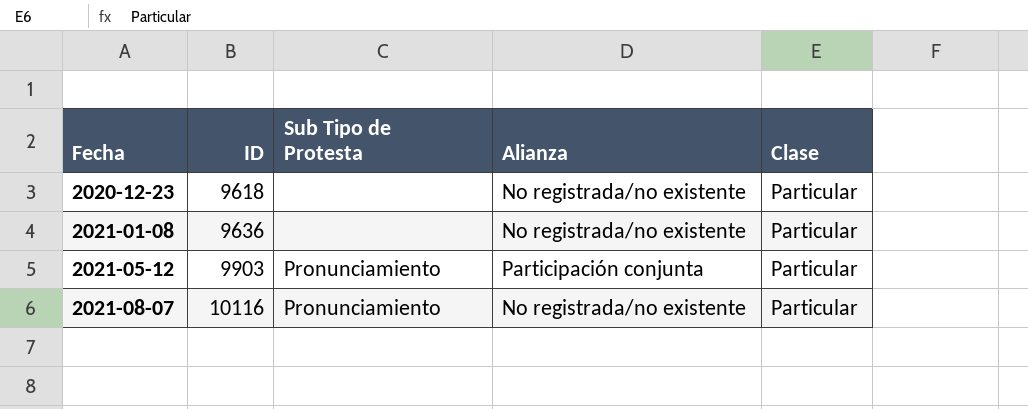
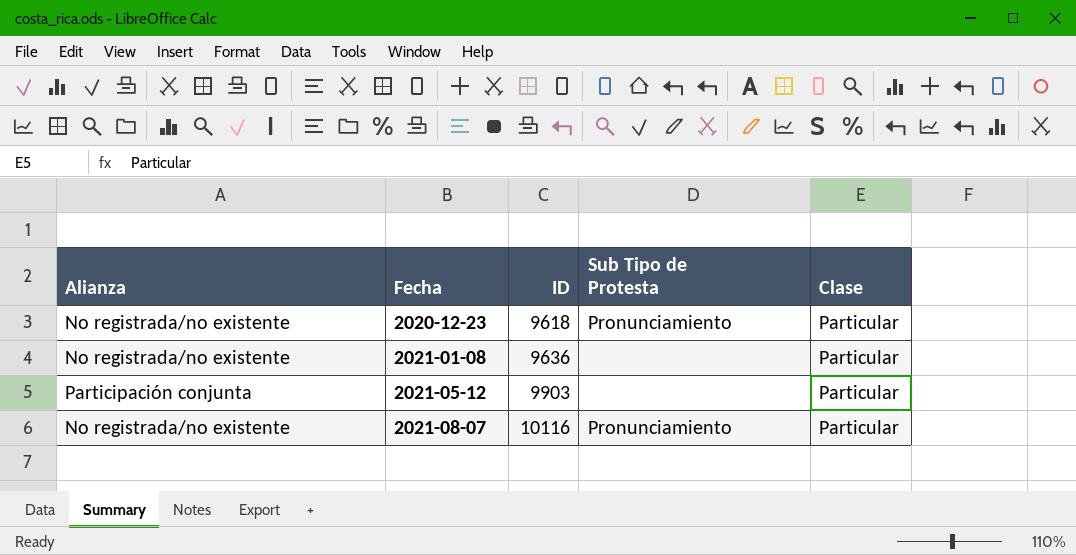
column Alianza | position: 4 -> 1
2020-12-23 | Sub Tipo de Protesta: none -> Pronunciamiento
2021-05-12 | Sub Tipo de Protesta: Pronunciamiento -> none

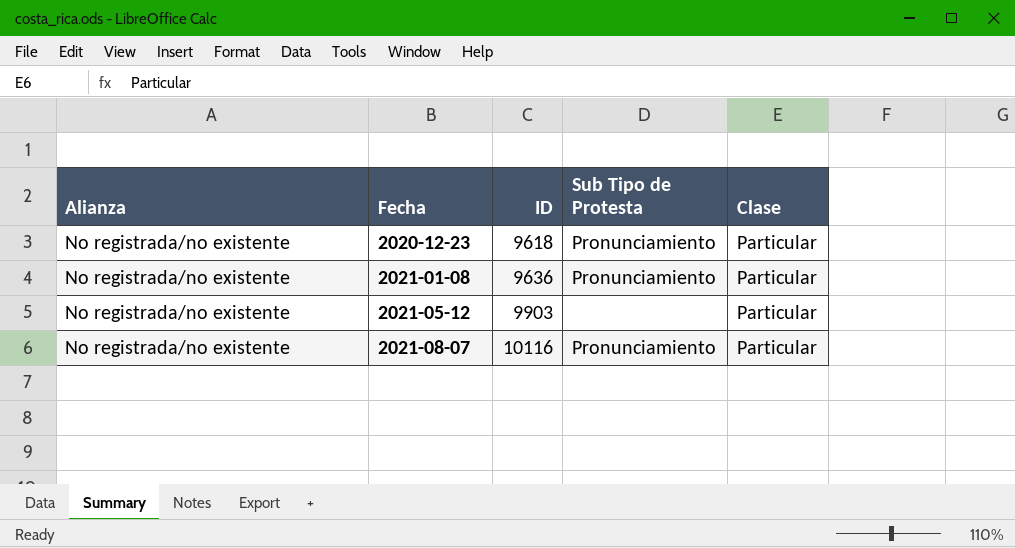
2021-01-08 | Sub Tipo de Protesta: none -> Pronunciamiento
2021-05-12 | Alianza: Participación conjunta -> No registrada/no existente

